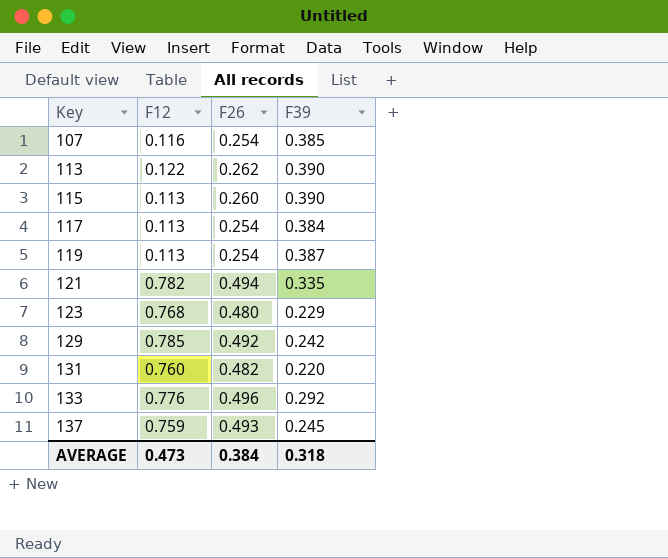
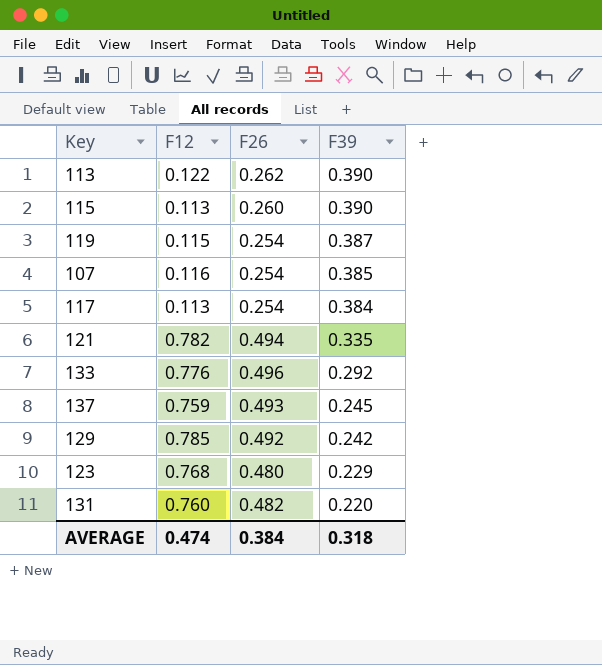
row order: Key ascending -> F39 descending
119 | F12: 0.113 -> 0.115
AVERAGE | F12: 0.473 -> 0.474

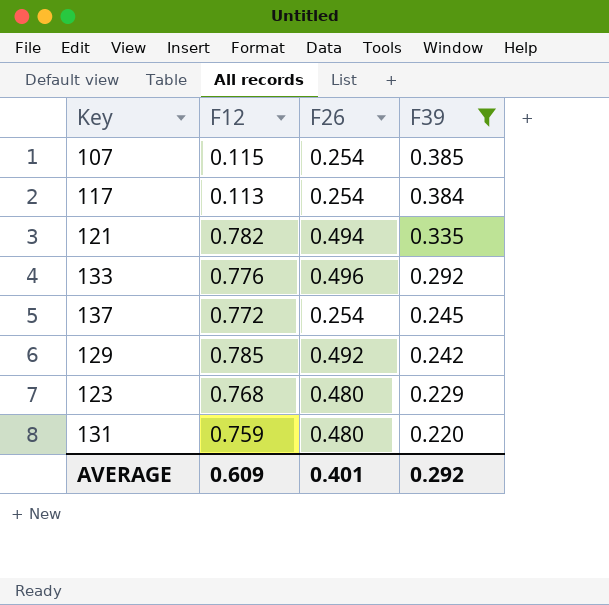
filter: none -> F39 <= 0.385
107 | F12: 0.116 -> 0.115
137 | F12: 0.759 -> 0.772
137 | F26: 0.493 -> 0.254
131 | F12: 0.760 -> 0.759
131 | F26: 0.482 -> 0.480
AVERAGE | F12: 0.474 -> 0.609
AVERAGE | F26: 0.384 -> 0.401
AVERAGE | F39: 0.318 -> 0.292

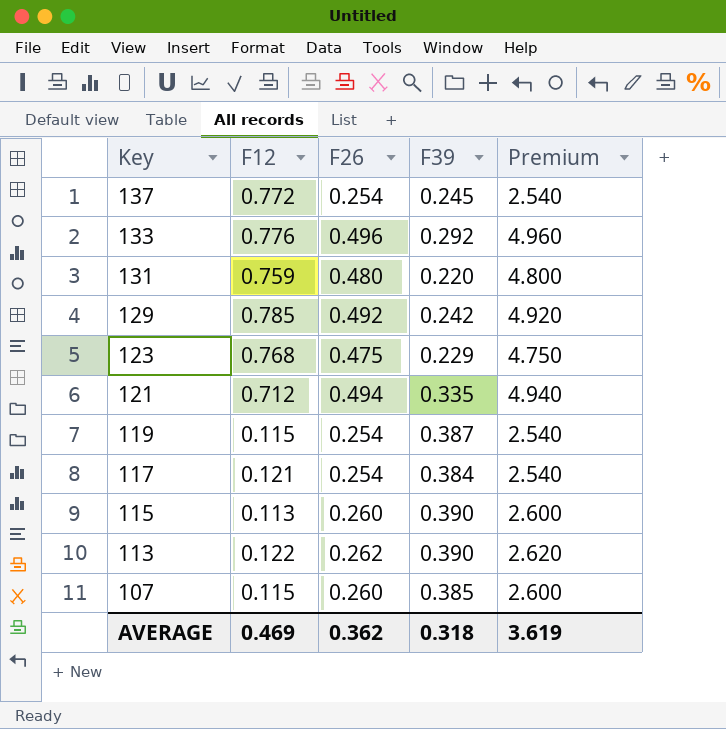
filter: F39 <= 0.385 -> none
row order: F39 descending -> Key descending
column Premium | formula: none -> [F26] * 10
123 | F26: 0.480 -> 0.475
121 | F12: 0.782 -> 0.712
117 | F12: 0.113 -> 0.121
107 | F26: 0.254 -> 0.260
AVERAGE | F12: 0.609 -> 0.469
AVERAGE | F26: 0.401 -> 0.362
AVERAGE | F39: 0.292 -> 0.318

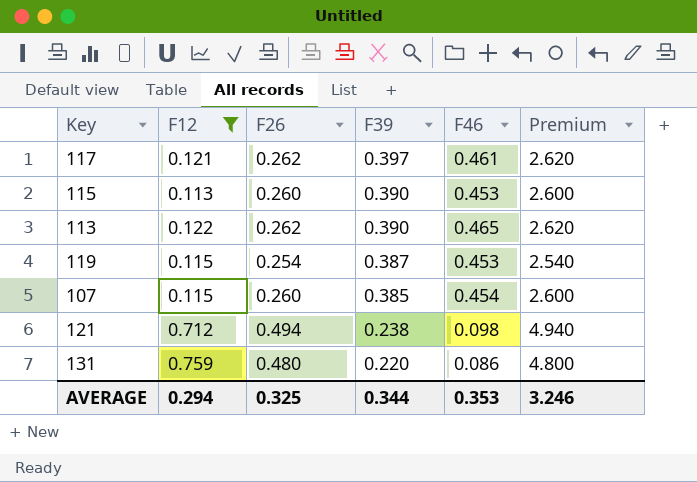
filter: none -> F12 <= 0.759
row order: Key descending -> F39 descending
column F46 | position: none -> 5
117 | F26: 0.254 -> 0.262
117 | F39: 0.384 -> 0.397
117 | Premium: 2.540 -> 2.620
121 | F39: 0.335 -> 0.238
AVERAGE | F12: 0.469 -> 0.294
AVERAGE | F26: 0.362 -> 0.325
AVERAGE | F39: 0.318 -> 0.344
AVERAGE | Premium: 3.619 -> 3.246

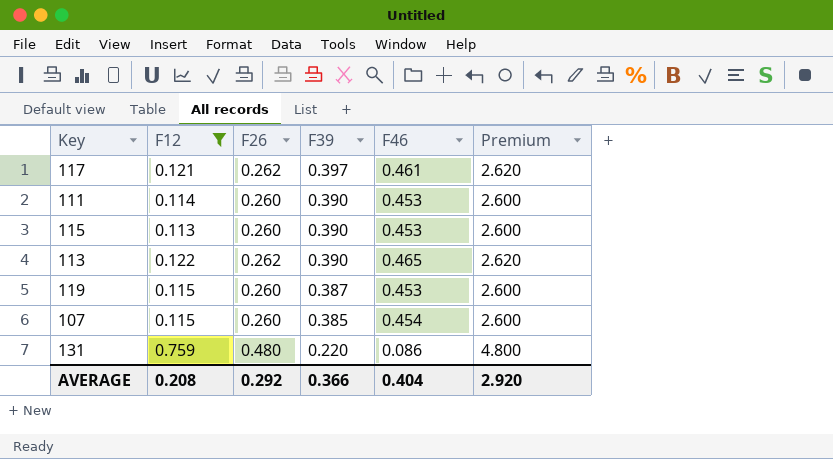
row 121: 0.712 | 0.494 | 0.238 | 0.098 | 4.940 -> none
row 111: none -> 0.114 | 0.260 | 0.390 | 0.453 | 2.600
119 | F26: 0.254 -> 0.260
119 | Premium: 2.540 -> 2.600
AVERAGE | F12: 0.294 -> 0.208
AVERAGE | F26: 0.325 -> 0.292
AVERAGE | F39: 0.344 -> 0.366
AVERAGE | F46: 0.353 -> 0.404
AVERAGE | Premium: 3.246 -> 2.920

